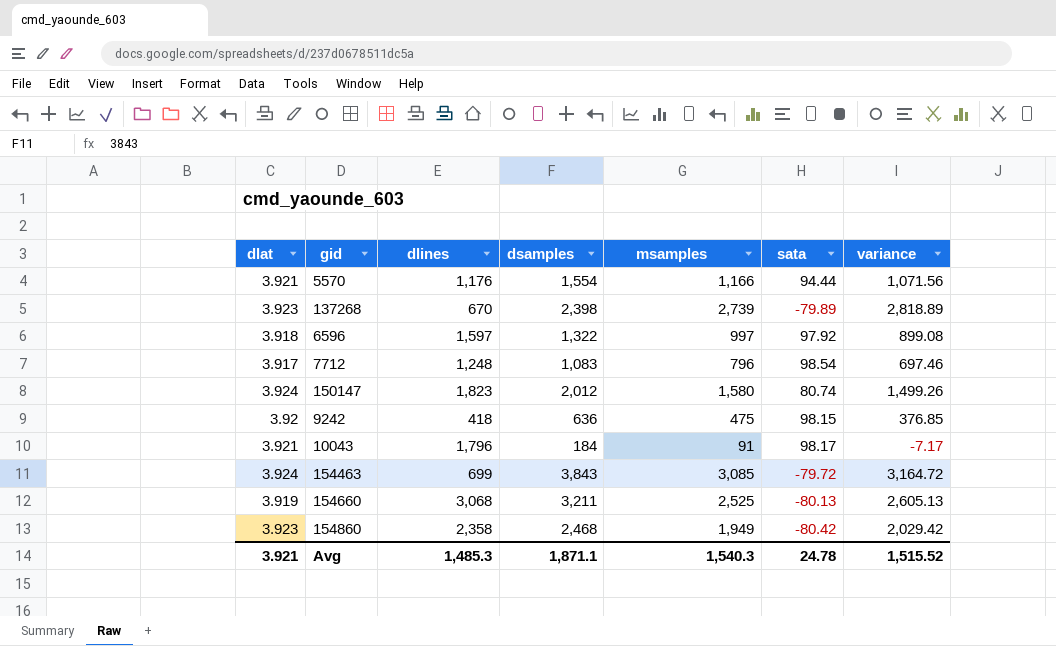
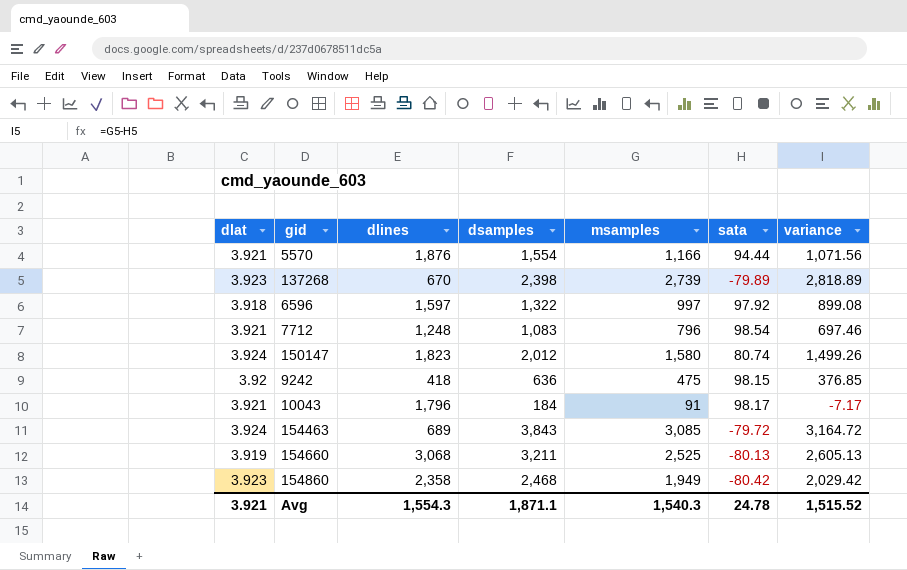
5570 | dlines: 1,176 -> 1,876
7712 | dlat: 3.917 -> 3.921
154463 | dlines: 699 -> 689
Avg | dlines: 1,485.3 -> 1,554.3

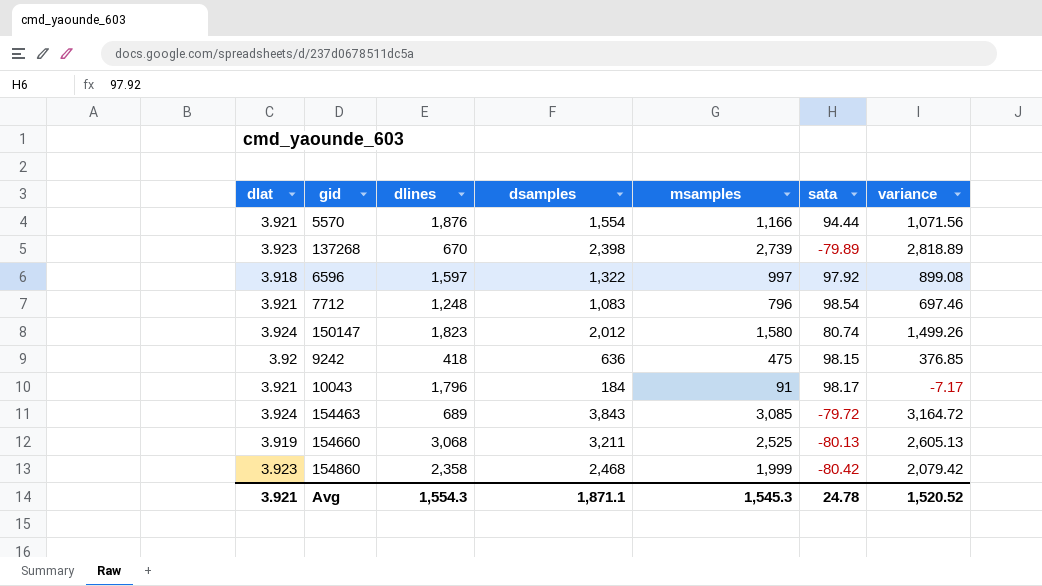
154860 | msamples: 1,949 -> 1,999
154860 | variance: 2,029.42 -> 2,079.42
Avg | msamples: 1,540.3 -> 1,545.3
Avg | variance: 1,515.52 -> 1,520.52

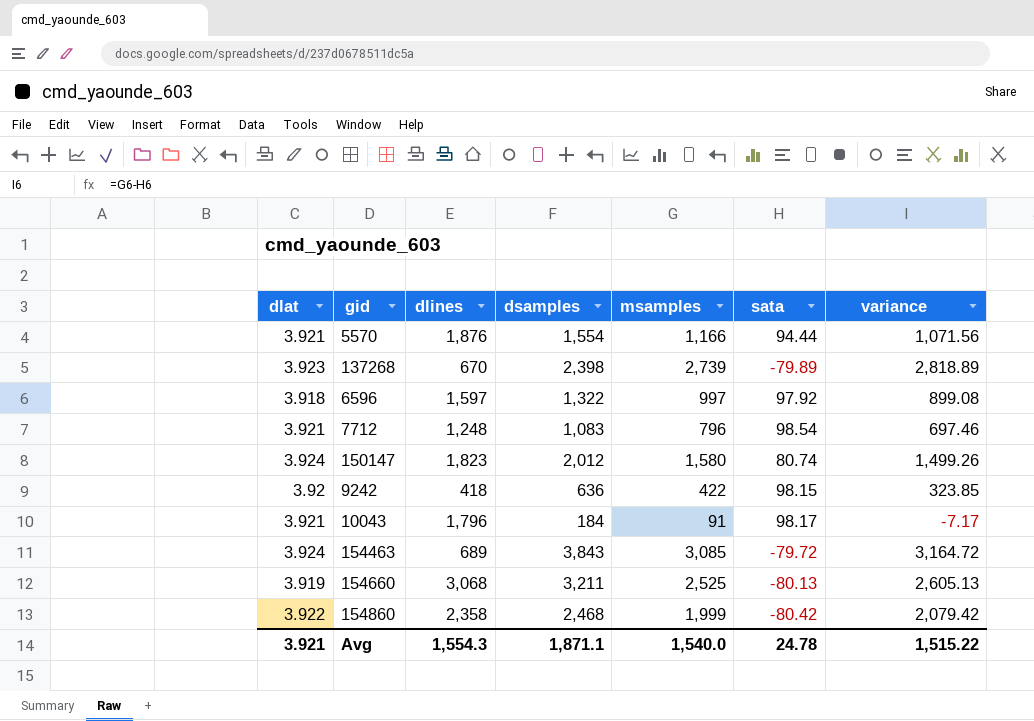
9242 | msamples: 475 -> 422
9242 | variance: 376.85 -> 323.85
154860 | dlat: 3.923 -> 3.922
Avg | msamples: 1,545.3 -> 1,540.0
Avg | variance: 1,520.52 -> 1,515.22

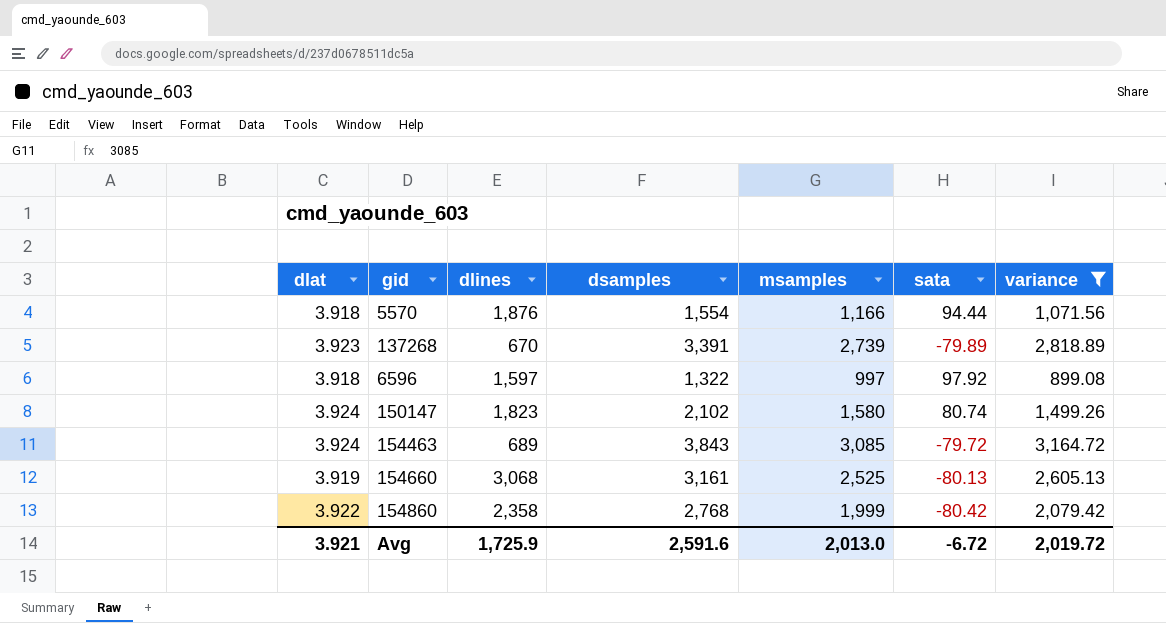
filter: none -> variance >= 899.08
5570 | dlat: 3.921 -> 3.918
137268 | dsamples: 2,398 -> 3,391
150147 | dsamples: 2,012 -> 2,102
154660 | dsamples: 3,211 -> 3,161
154860 | dsamples: 2,468 -> 2,768
Avg | dlines: 1,554.3 -> 1,725.9
Avg | dsamples: 1,871.1 -> 2,591.6
Avg | msamples: 1,540.0 -> 2,013.0
Avg | sata: 24.78 -> -6.72
Avg | variance: 1,515.22 -> 2,019.72

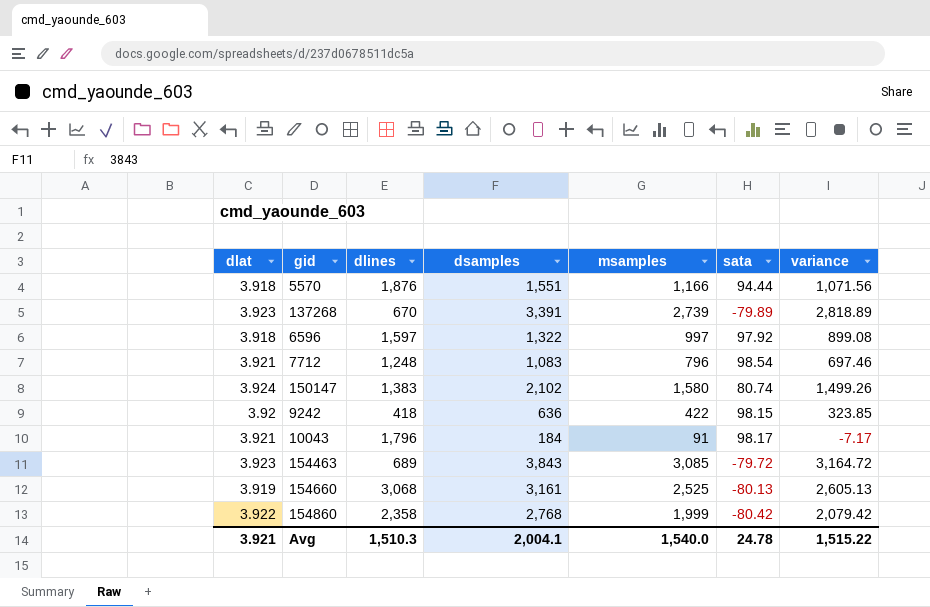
filter: variance >= 899.08 -> none
5570 | dsamples: 1,554 -> 1,551
150147 | dlines: 1,823 -> 1,383
154463 | dlat: 3.924 -> 3.923
Avg | dlines: 1,725.9 -> 1,510.3
Avg | dsamples: 2,591.6 -> 2,004.1
Avg | msamples: 2,013.0 -> 1,540.0
Avg | sata: -6.72 -> 24.78
Avg | variance: 2,019.72 -> 1,515.22

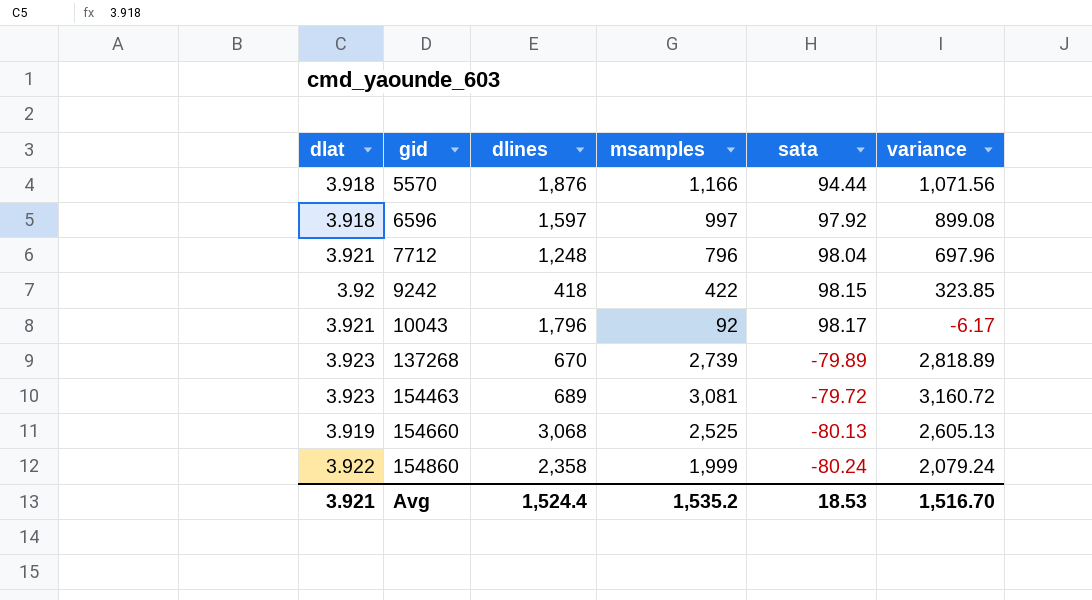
row order: none -> gid ascending
column dsamples | position: 4 -> none
row 150147: 3.924 | 1,383 | 2,102 | 1,580 | 80.74 | 1,499.26 -> none
7712 | sata: 98.54 -> 98.04
7712 | variance: 697.46 -> 697.96
10043 | msamples: 91 -> 92
10043 | variance: -7.17 -> -6.17
154463 | msamples: 3,085 -> 3,081
154463 | variance: 3,164.72 -> 3,160.72
154860 | sata: -80.42 -> -80.24
154860 | variance: 2,079.42 -> 2,079.24
Avg | dlines: 1,510.3 -> 1,524.4
Avg | msamples: 1,540.0 -> 1,535.2
Avg | sata: 24.78 -> 18.53
Avg | variance: 1,515.22 -> 1,516.70

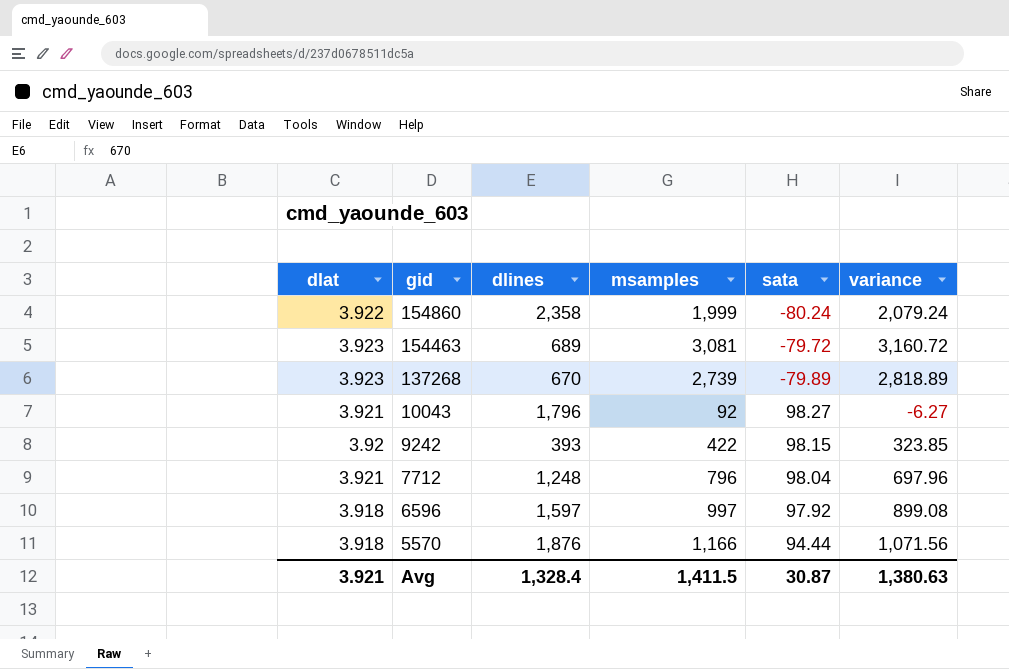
row order: gid ascending -> gid descending
row 154660: 3.919 | 3,068 | 2,525 | -80.13 | 2,605.13 -> none
10043 | sata: 98.17 -> 98.27
10043 | variance: -6.17 -> -6.27
9242 | dlines: 418 -> 393
Avg | dlines: 1,524.4 -> 1,328.4
Avg | msamples: 1,535.2 -> 1,411.5
Avg | sata: 18.53 -> 30.87
Avg | variance: 1,516.70 -> 1,380.63

